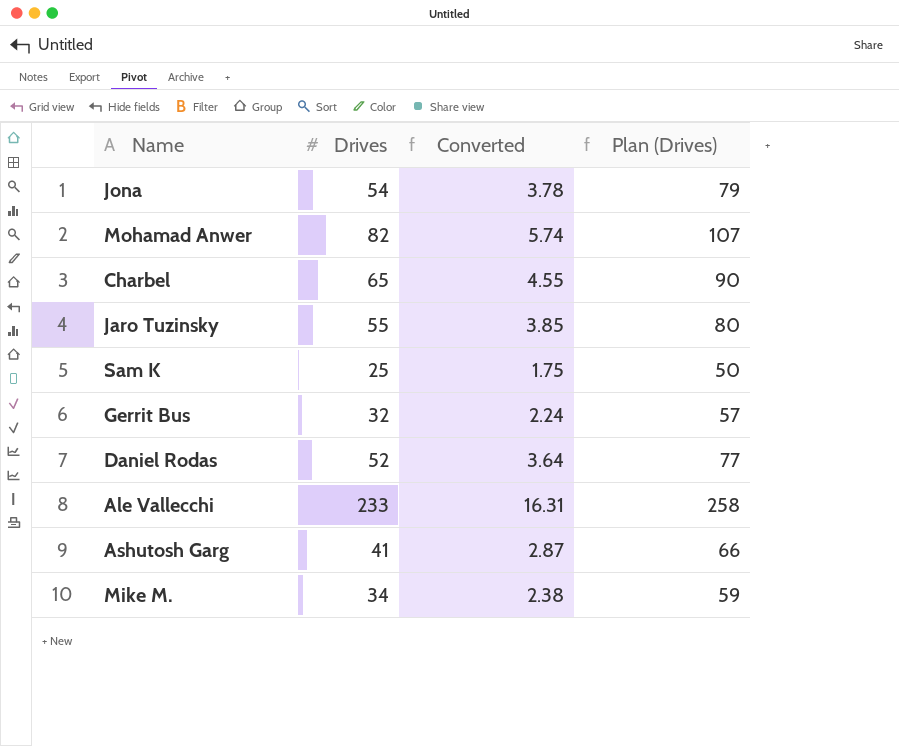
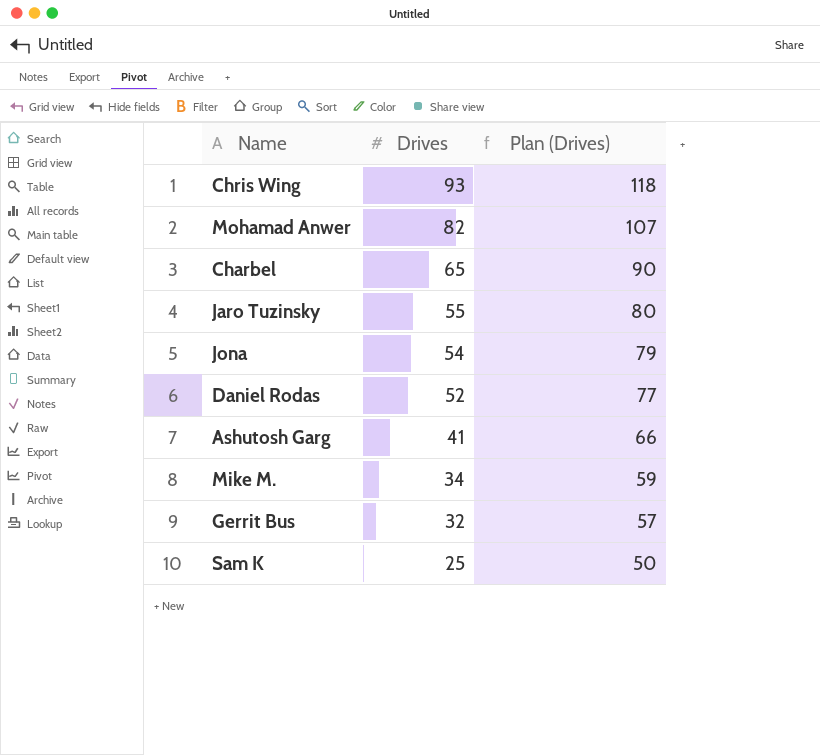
row order: none -> Drives descending
column Converted | formula: [Drives] * 0.07 -> none
row Ale Vallecchi: 233 | 16.31 | 258 -> none
row Chris Wing: none -> 93 | 118

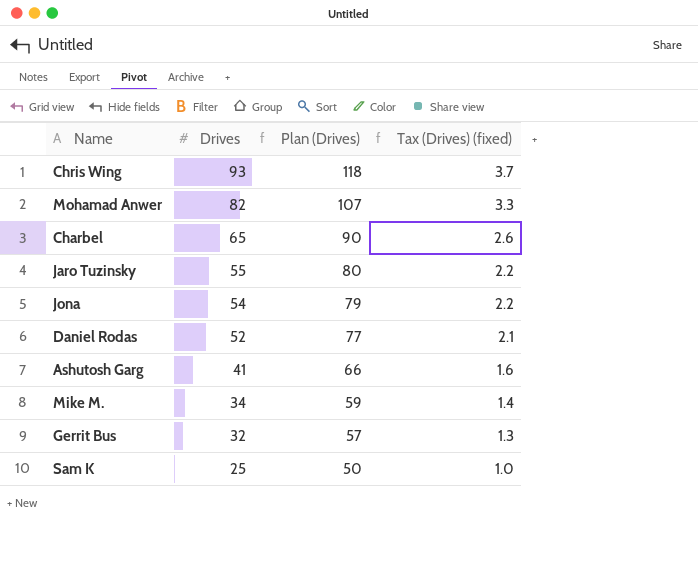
column Tax (Drives) (fixed) | formula: none -> [Drives] * 0.04

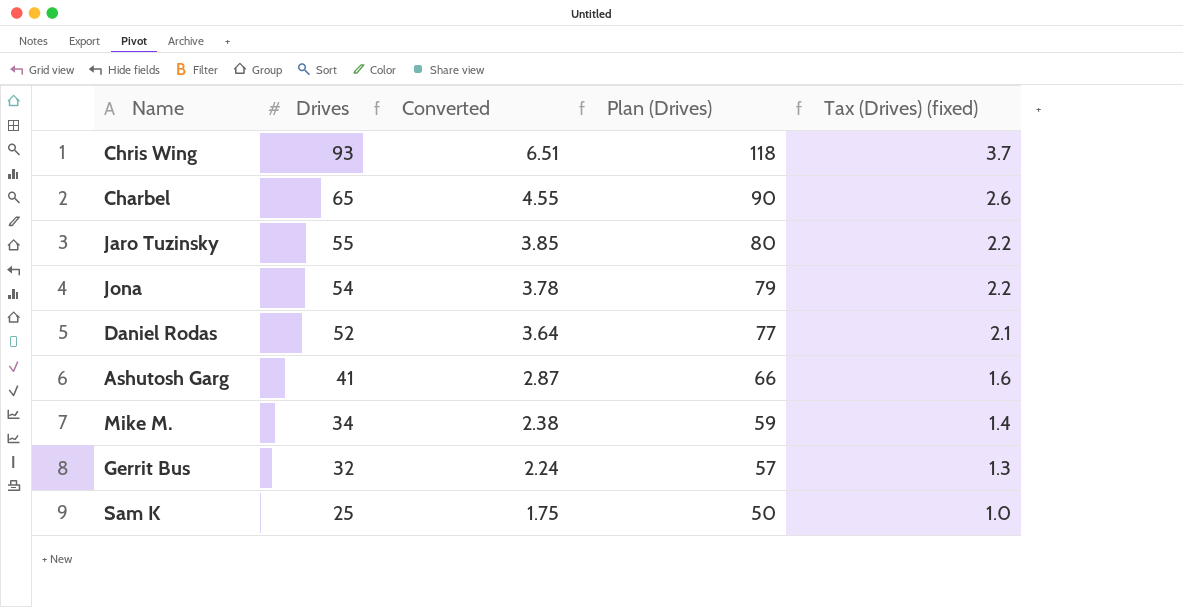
column Converted | formula: none -> [Drives] * 0.07
row Mohamad Anwer: 82 | 107 | 3.3 -> none

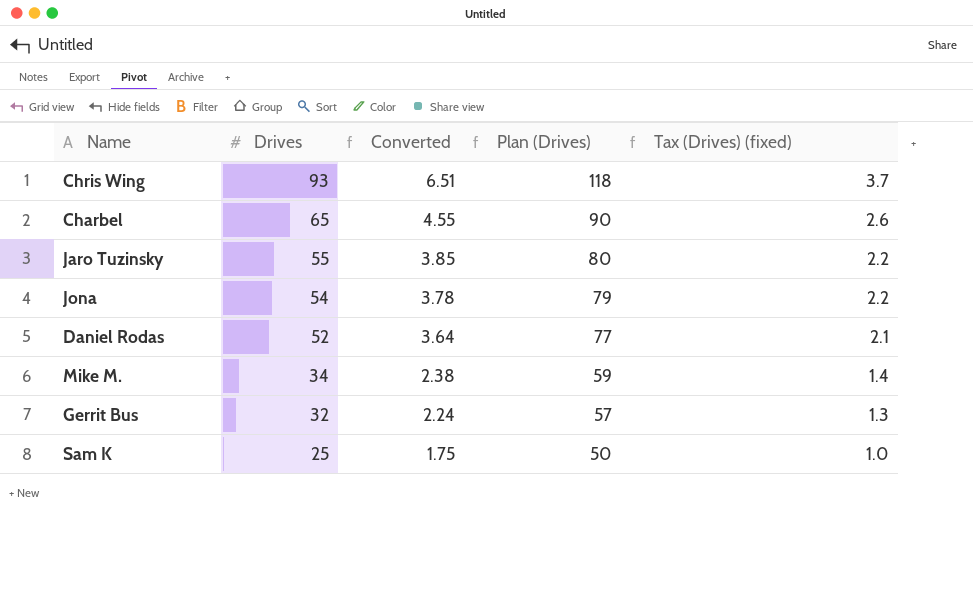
row Ashutosh Garg: 41 | 2.87 | 66 | 1.6 -> none

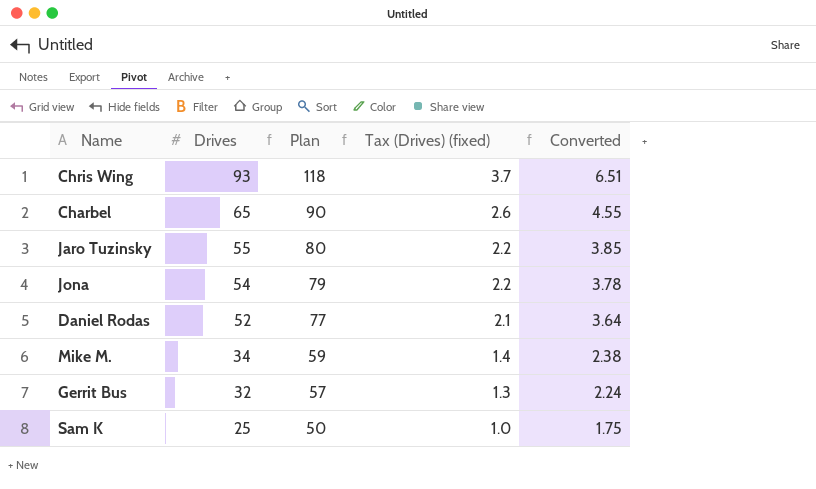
column name: Plan (Drives) -> Plan
column Converted | position: 3 -> 5

